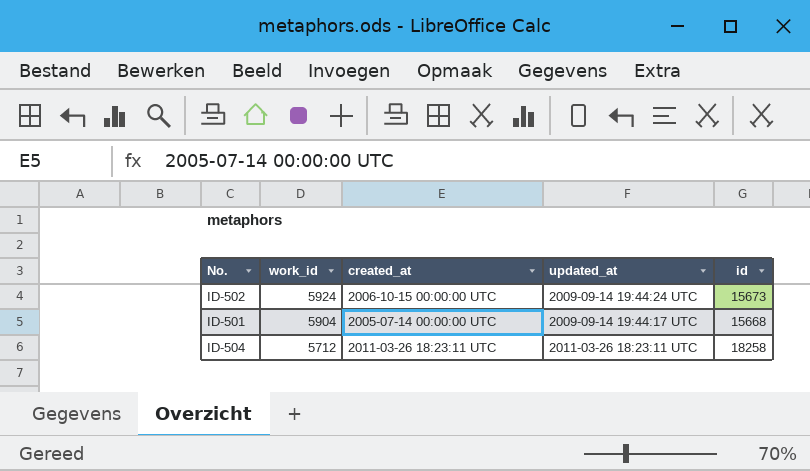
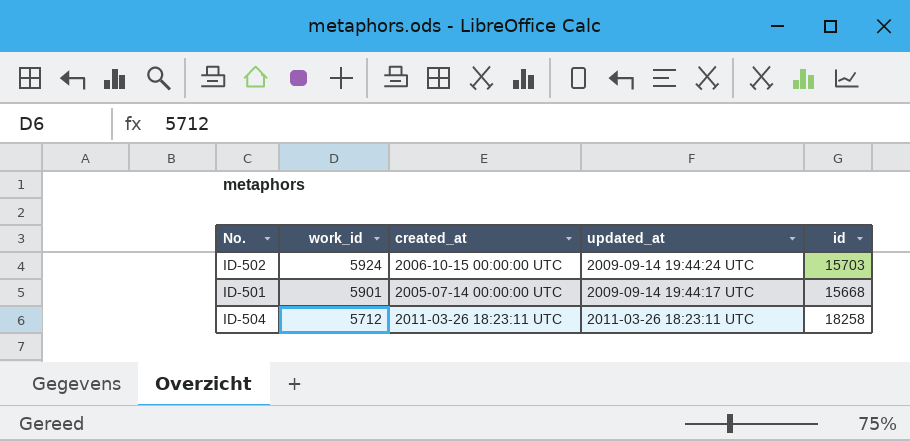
ID-502 | id: 15673 -> 15703
ID-501 | work_id: 5904 -> 5901

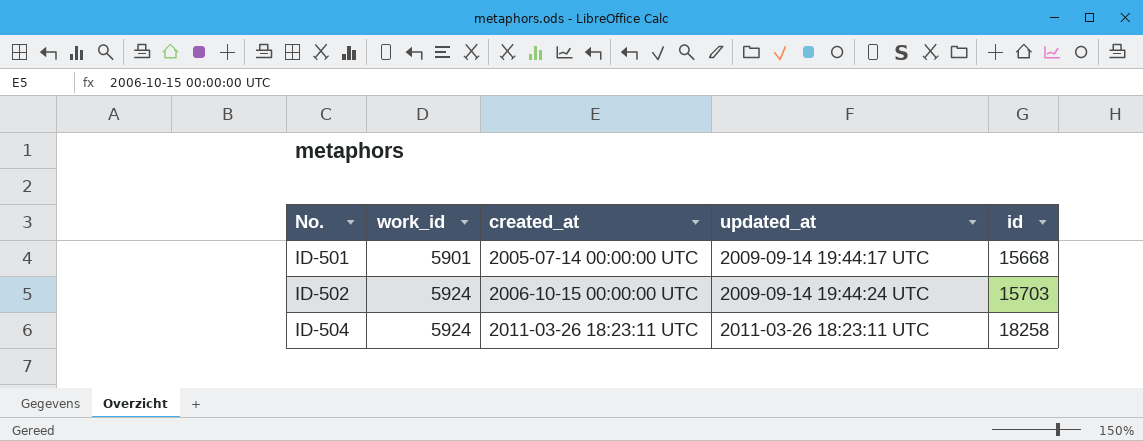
row order: work_id descending -> No. ascending
ID-504 | work_id: 5712 -> 5924

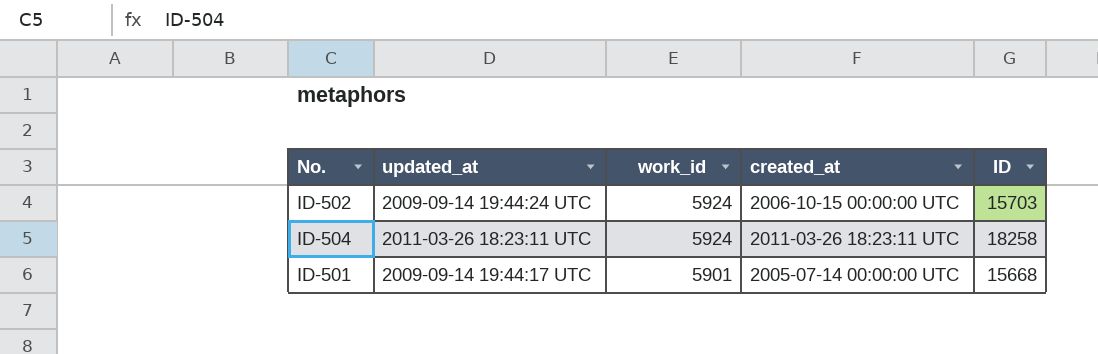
row order: No. ascending -> work_id descending
column updated_at | position: 4 -> 2
column name: id -> ID

